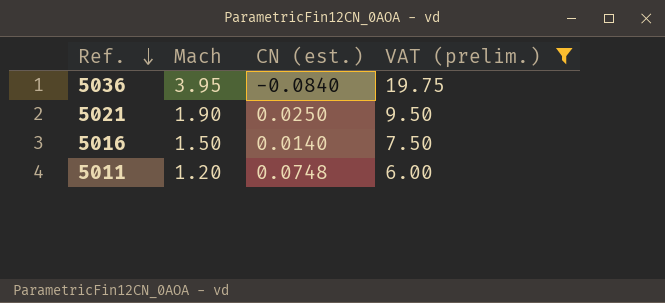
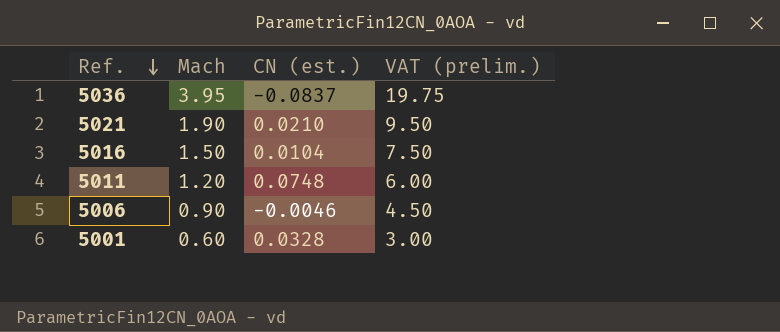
filter: VAT (prelim.) >= 6.00 -> none
5036 | CN (est.): -0.0840 -> -0.0837
5021 | CN (est.): 0.0250 -> 0.0210
5016 | CN (est.): 0.0140 -> 0.0104

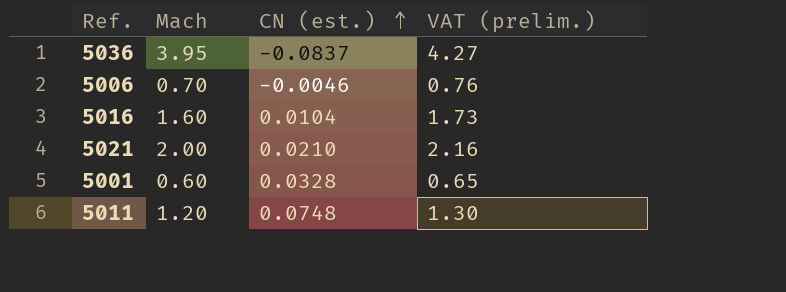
row order: Ref. descending -> CN (est.) ascending
column VAT (prelim.) | formula: [Mach] * 5 -> [Mach] * 1.08
5006 | Mach: 0.90 -> 0.70
5016 | Mach: 1.50 -> 1.60
5021 | Mach: 1.90 -> 2.00

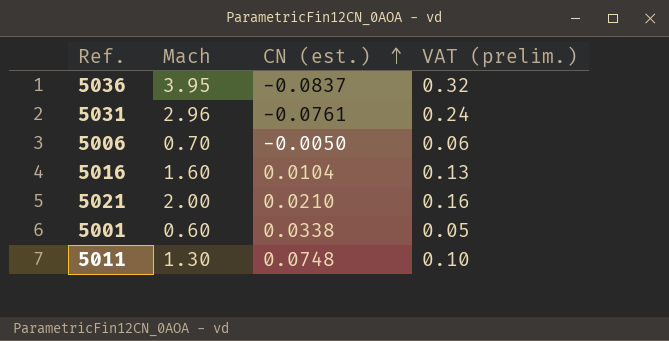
column VAT (prelim.) | formula: [Mach] * 1.08 -> [Mach] * 0.08
row 5031: none -> 2.96 | -0.0761 | 0.24
5006 | CN (est.): -0.0046 -> -0.0050
5001 | CN (est.): 0.0328 -> 0.0338
5011 | Mach: 1.20 -> 1.30

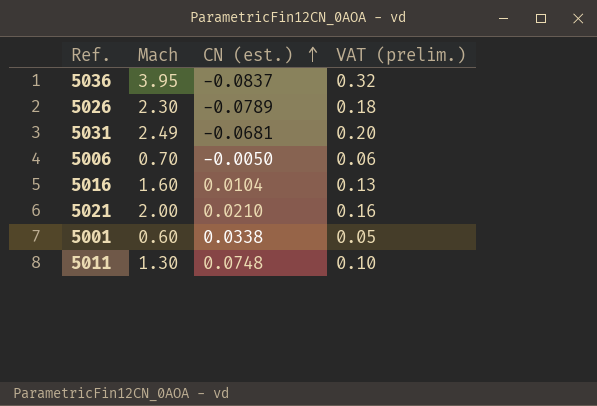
row 5026: none -> 2.30 | -0.0789 | 0.18
5031 | Mach: 2.96 -> 2.49
5031 | CN (est.): -0.0761 -> -0.0681
5031 | VAT (prelim.): 0.24 -> 0.20

